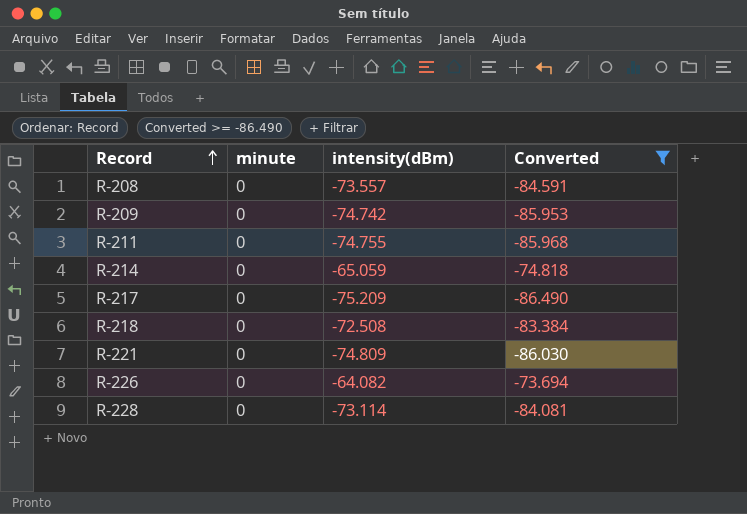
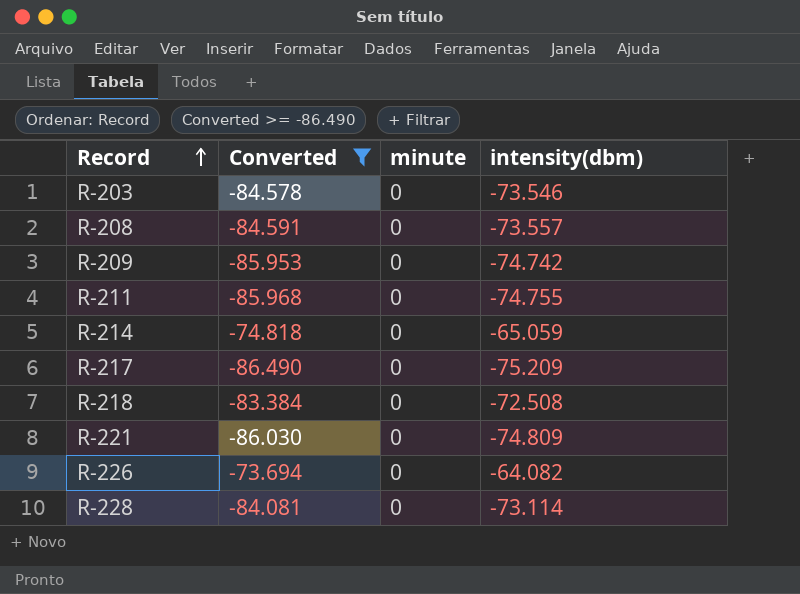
column Converted | position: 4 -> 2
column name: intensity(dBm) -> intensity(dbm)
row R-203: none -> -84.578 | 0 | -73.546

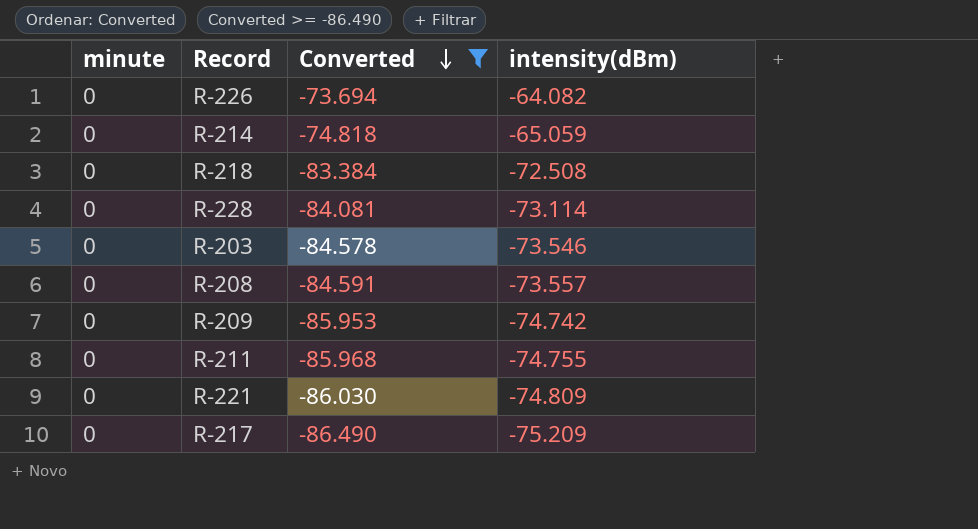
row order: Record ascending -> Converted descending
column minute | position: 3 -> 1
column name: intensity(dbm) -> intensity(dBm)

